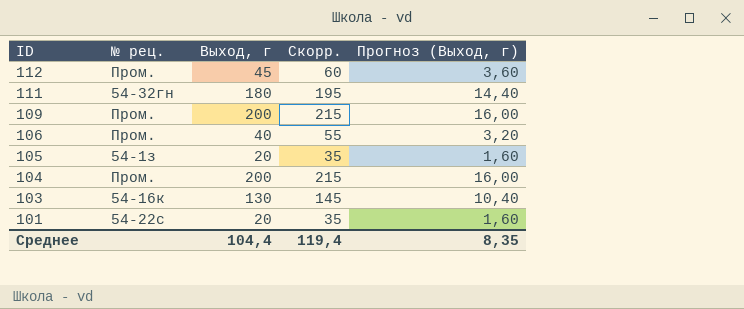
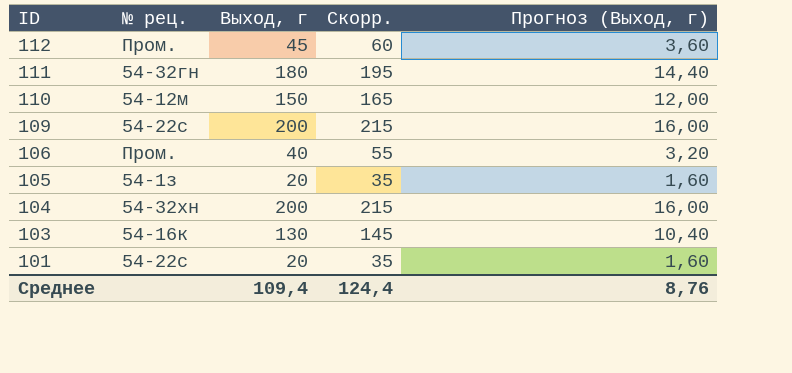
row 110: none -> 54-12м | 150 | 165 | 12,00
109 | № рец.: Пром. -> 54-22с
104 | № рец.: Пром. -> 54-32хн
Среднее | Выход, г: 104,4 -> 109,4
Среднее | Скорр.: 119,4 -> 124,4
Среднее | Прогноз (Выход, г): 8,35 -> 8,76

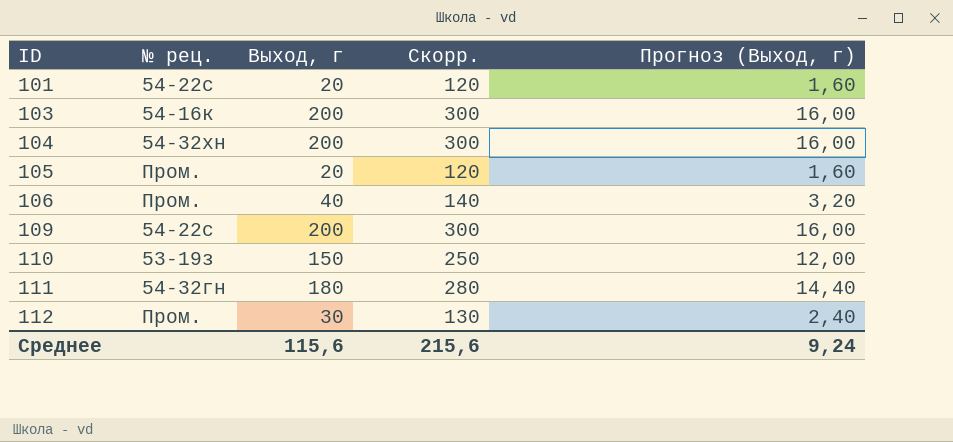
row order: ID descending -> ID ascending
column Скорр. | formula: [Выход, г] + 15 -> [Выход, г] + 100
103 | Выход, г: 130 -> 200
103 | Прогноз (Выход, г): 10,40 -> 16,00
105 | № рец.: 54-1з -> Пром.
110 | № рец.: 54-12м -> 53-19з
112 | Выход, г: 45 -> 30
112 | Прогноз (Выход, г): 3,60 -> 2,40
Среднее | Выход, г: 109,4 -> 115,6
Среднее | Скорр.: 124,4 -> 215,6
Среднее | Прогноз (Выход, г): 8,76 -> 9,24

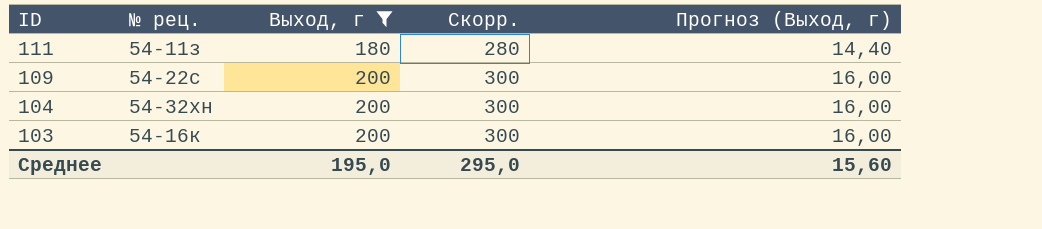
filter: none -> Выход, г >= 180
row order: ID ascending -> ID descending
111 | № рец.: 54-32гн -> 54-11з
Среднее | Выход, г: 115,6 -> 195,0
Среднее | Скорр.: 215,6 -> 295,0
Среднее | Прогноз (Выход, г): 9,24 -> 15,60

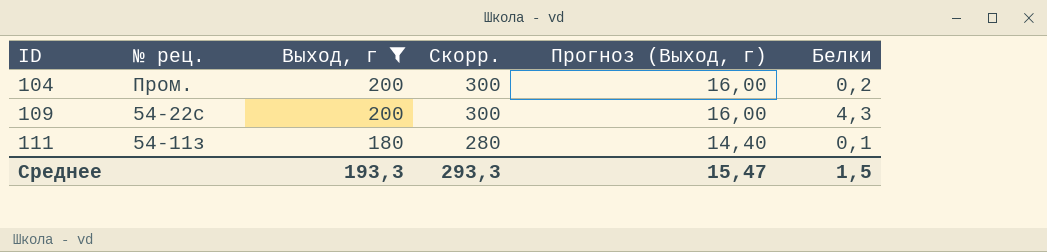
row order: ID descending -> ID ascending
column Белки | position: none -> 6
row 103: 54-16к | 200 | 300 | 16,00 -> none
104 | № рец.: 54-32хн -> Пром.
Среднее | Выход, г: 195,0 -> 193,3
Среднее | Скорр.: 295,0 -> 293,3
Среднее | Прогноз (Выход, г): 15,60 -> 15,47

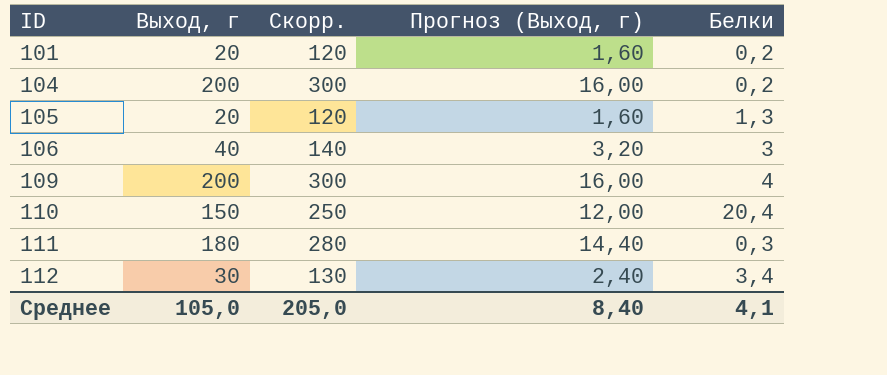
filter: Выход, г >= 180 -> none
column № рец. | position: 2 -> none
109 | Белки: 4,3 -> 4
111 | Белки: 0,1 -> 0,3
Среднее | Выход, г: 193,3 -> 105,0
Среднее | Скорр.: 293,3 -> 205,0
Среднее | Прогноз (Выход, г): 15,47 -> 8,40
Среднее | Белки: 1,5 -> 4,1

